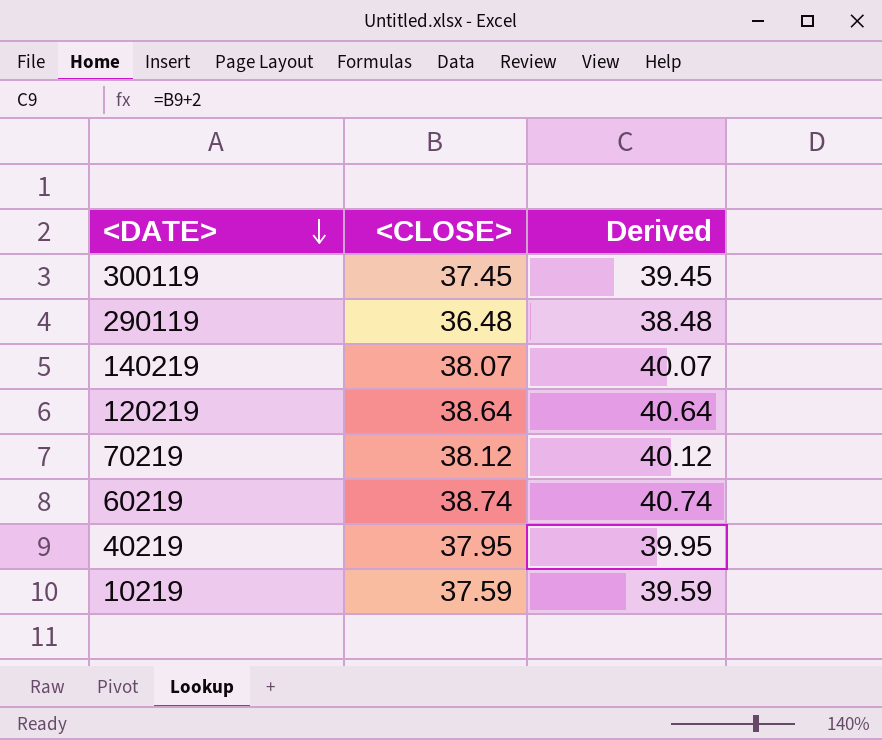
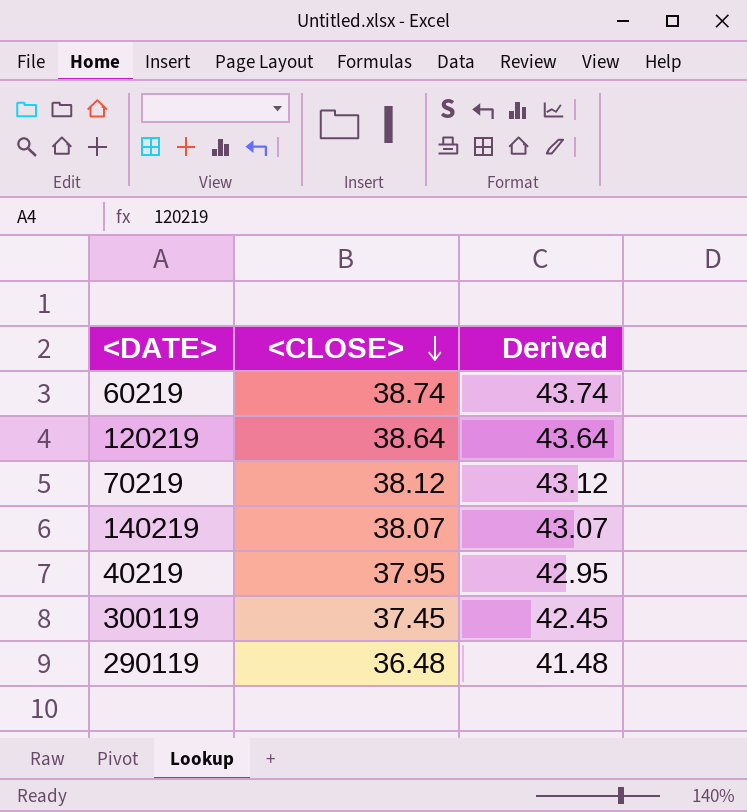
row order: <DATE> descending -> <CLOSE> descending
column Derived | formula: [<CLOSE>] + 2 -> [<CLOSE>] + 5
row 10219: 37.59 | 39.59 -> none

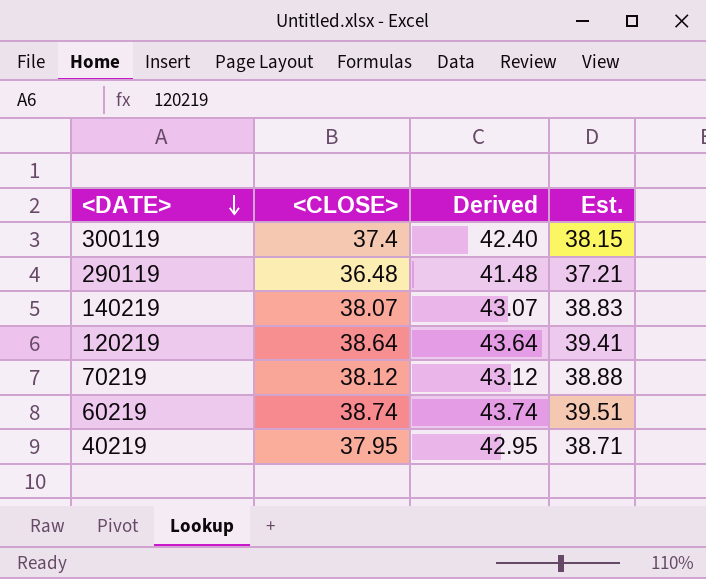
row order: <CLOSE> descending -> <DATE> descending
column Est. | formula: none -> [<CLOSE>] * 1.02
300119 | <CLOSE>: 37.45 -> 37.4
300119 | Derived: 42.45 -> 42.40

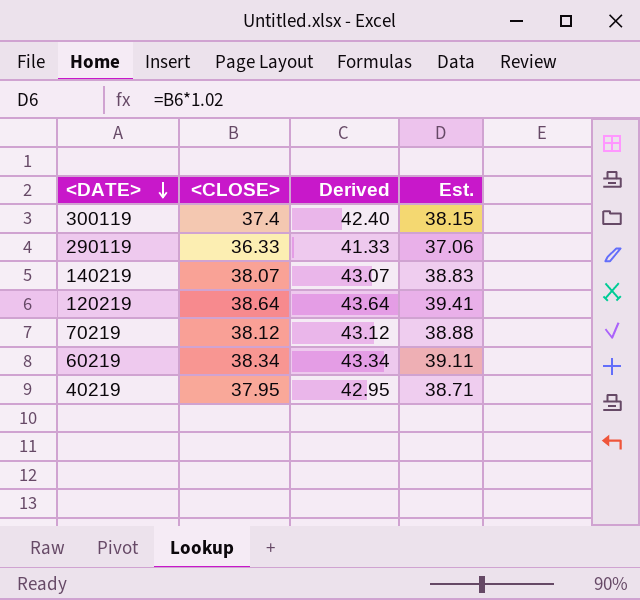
290119 | <CLOSE>: 36.48 -> 36.33
290119 | Derived: 41.48 -> 41.33
290119 | Est.: 37.21 -> 37.06
60219 | <CLOSE>: 38.74 -> 38.34
60219 | Derived: 43.74 -> 43.34
60219 | Est.: 39.51 -> 39.11

